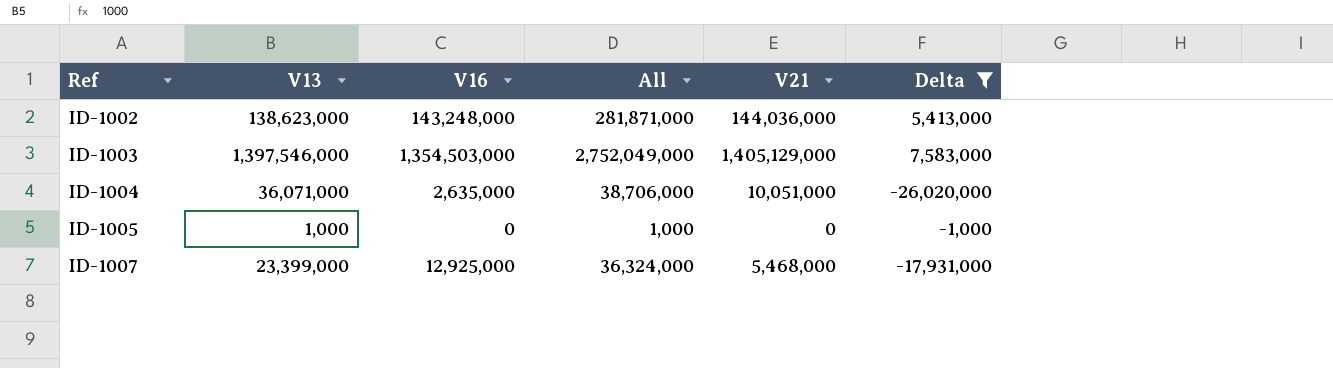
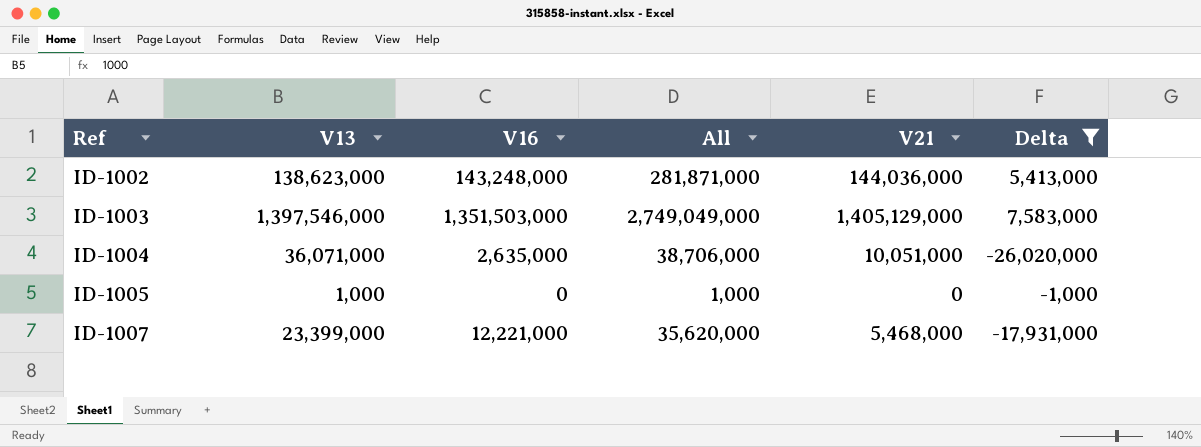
ID-1003 | V16: 1,354,503,000 -> 1,351,503,000
ID-1003 | All: 2,752,049,000 -> 2,749,049,000
ID-1007 | V16: 12,925,000 -> 12,221,000
ID-1007 | All: 36,324,000 -> 35,620,000

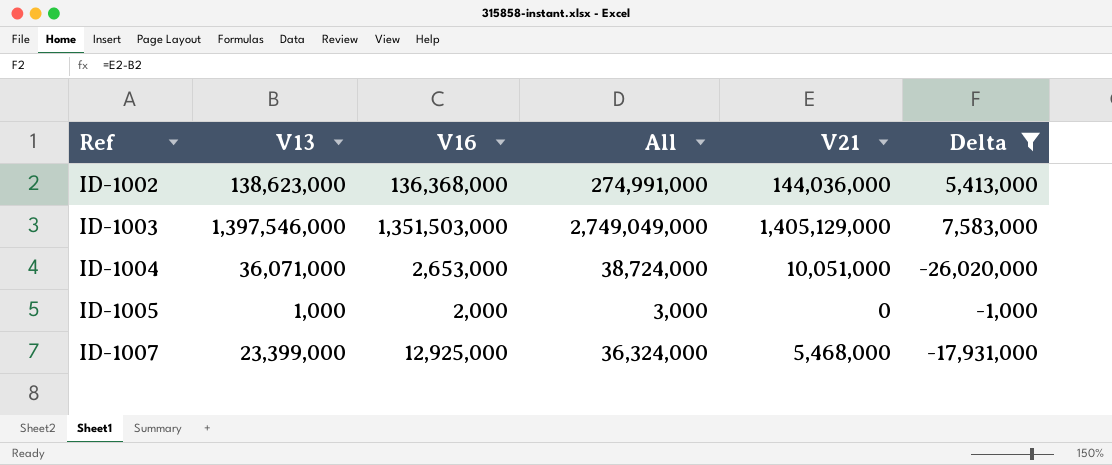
ID-1002 | V16: 143,248,000 -> 136,368,000
ID-1002 | All: 281,871,000 -> 274,991,000
ID-1004 | V16: 2,635,000 -> 2,653,000
ID-1004 | All: 38,706,000 -> 38,724,000
ID-1005 | V16: 0 -> 2,000
ID-1005 | All: 1,000 -> 3,000
ID-1007 | V16: 12,221,000 -> 12,925,000
ID-1007 | All: 35,620,000 -> 36,324,000

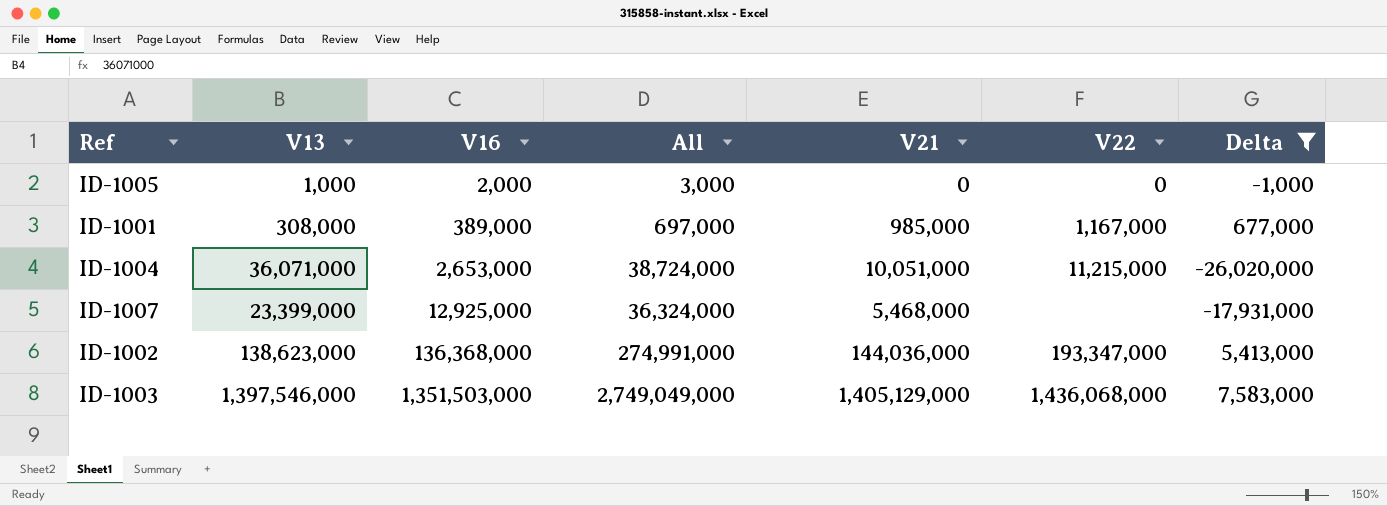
row order: Ref ascending -> V16 ascending
column V22 | position: none -> 6
row ID-1001: none -> 308,000 | 389,000 | 697,000 | 985,000 | 1,167,000 | 677,000

